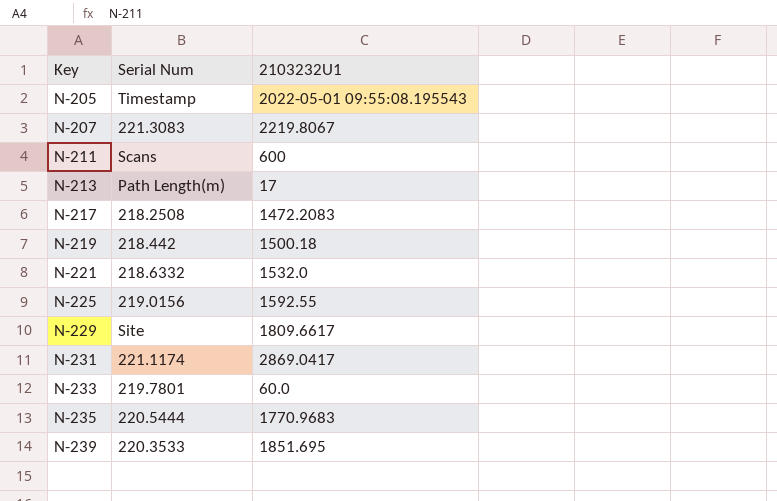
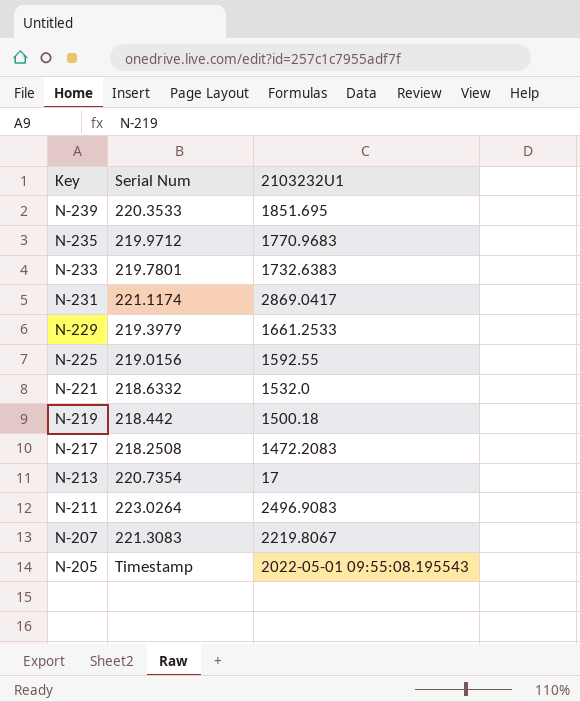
row order: Key ascending -> Key descending
N-235 | Serial Num: 220.5444 -> 219.9712
N-233 | 2103232U1: 60.0 -> 1732.6383
N-229 | Serial Num: Site -> 219.3979
N-229 | 2103232U1: 1809.6617 -> 1661.2533
N-213 | Serial Num: Path Length(m) -> 220.7354
N-211 | Serial Num: Scans -> 223.0264
N-211 | 2103232U1: 600 -> 2496.9083

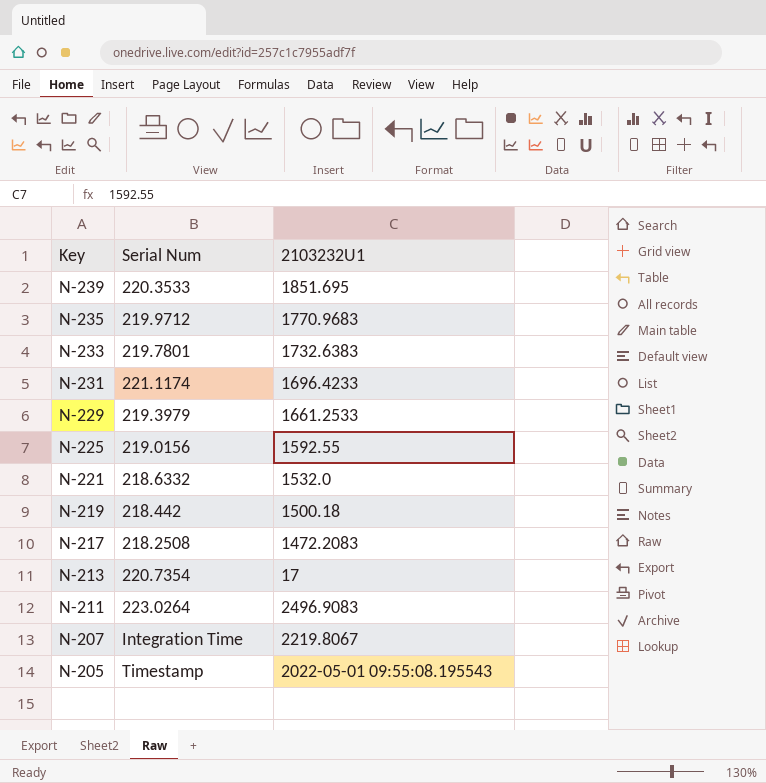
N-231 | 2103232U1: 2869.0417 -> 1696.4233
N-207 | Serial Num: 221.3083 -> Integration Time

